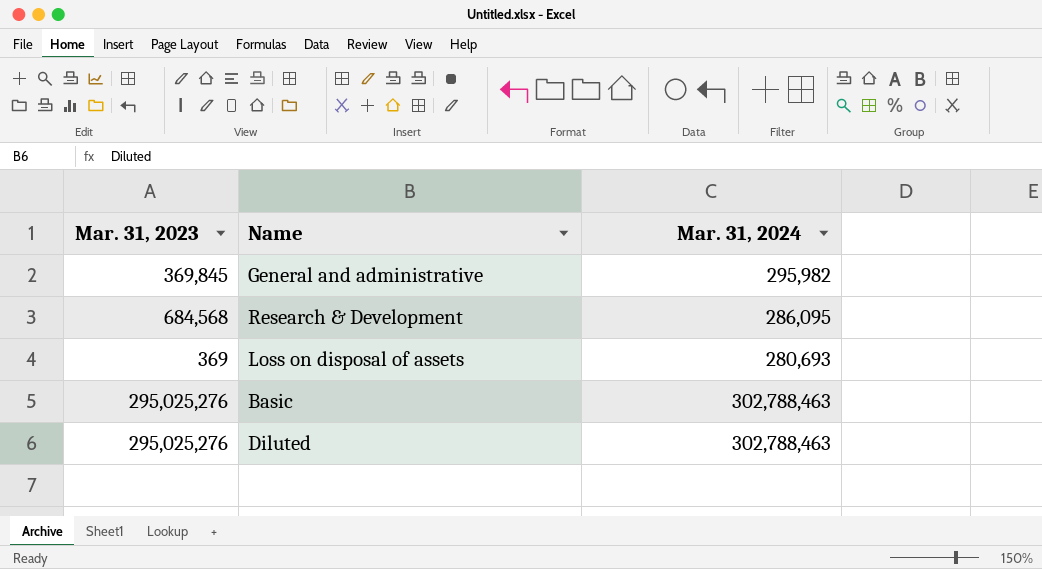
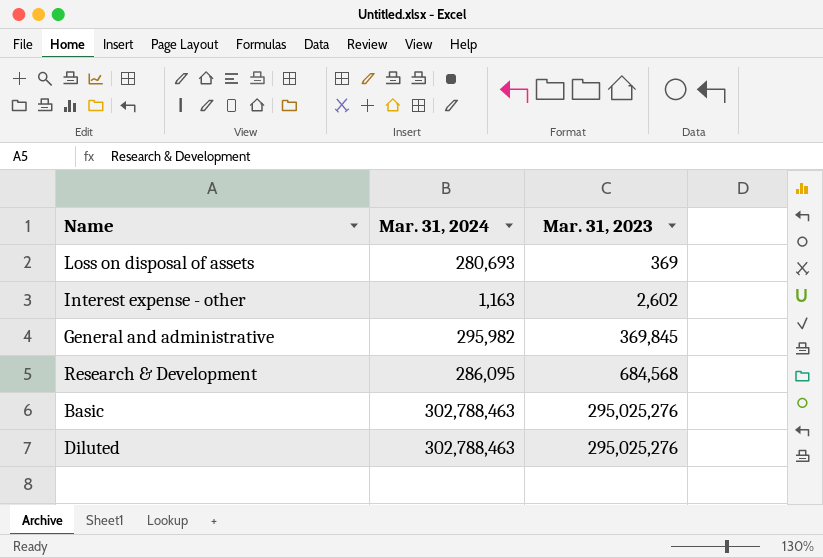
row order: none -> Mar. 31, 2023 ascending
column Mar. 31, 2023 | position: 1 -> 3
row Interest expense - other: none -> 1,163 | 2,602

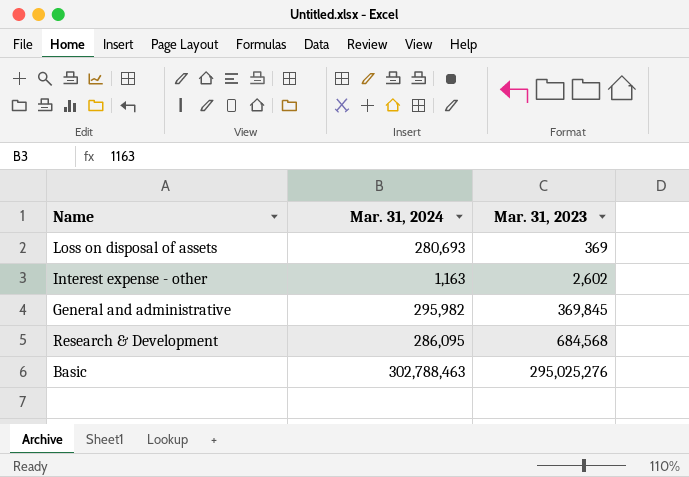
row Diluted: 302,788,463 | 295,025,276 -> none

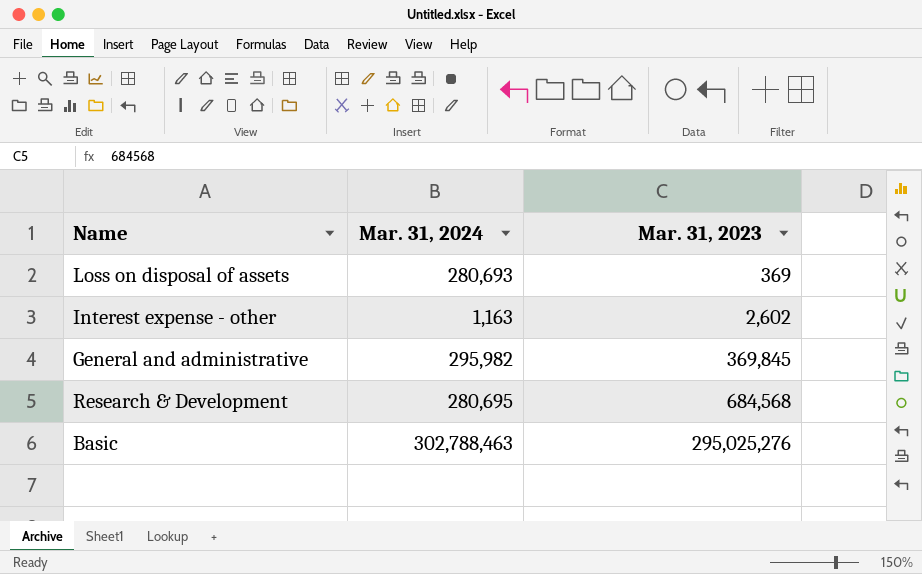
Research & Development | Mar. 31, 2024: 286,095 -> 280,695

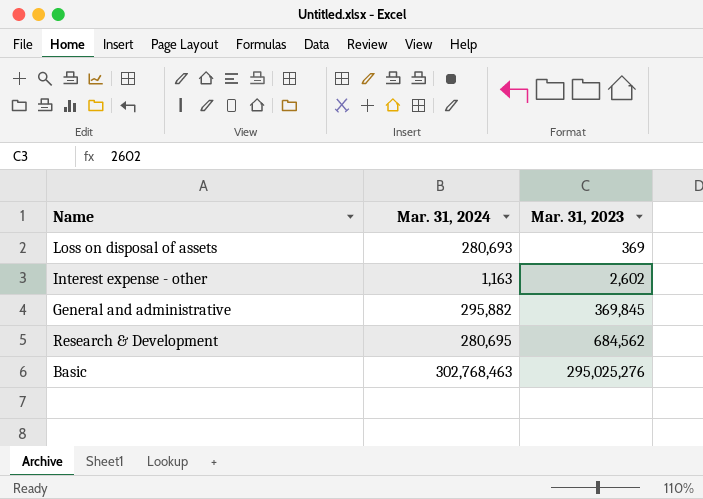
General and administrative | Mar. 31, 2024: 295,982 -> 295,882
Research & Development | Mar. 31, 2023: 684,568 -> 684,562
Basic | Mar. 31, 2024: 302,788,463 -> 302,768,463

